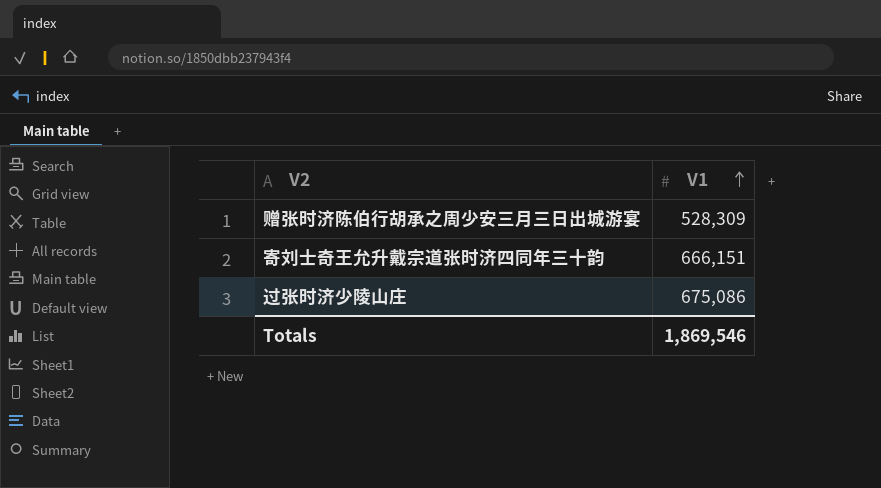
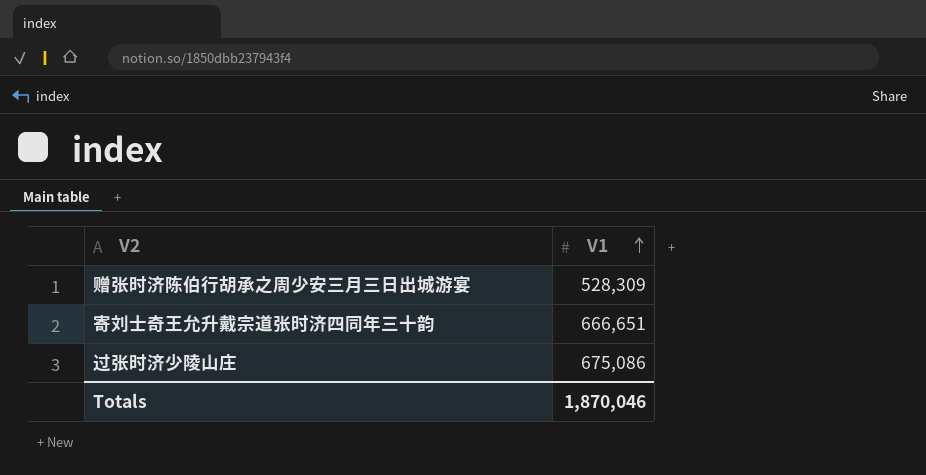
寄刘士奇王允升戴宗道张时济四同年三十韵 | V1: 666,151 -> 666,651
Totals | V1: 1,869,546 -> 1,870,046

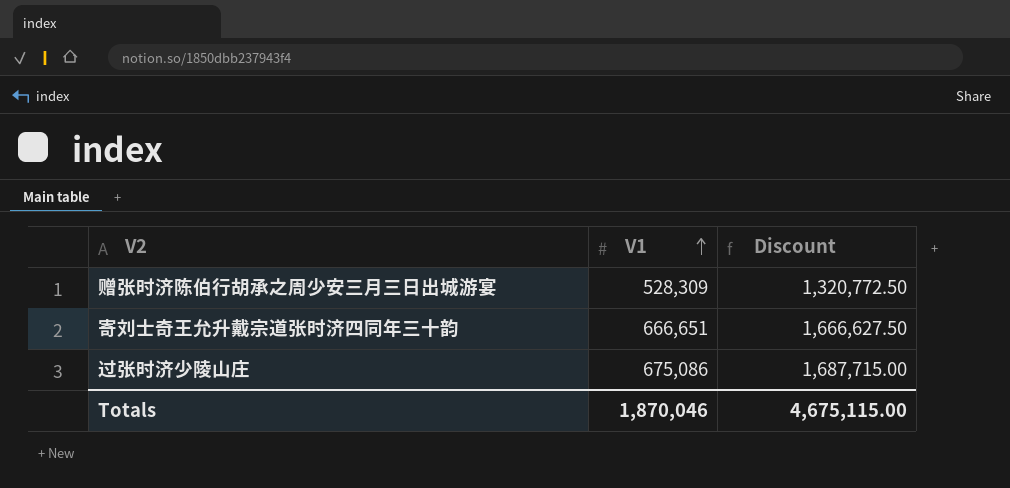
column Discount | formula: none -> [V1] * 2.5

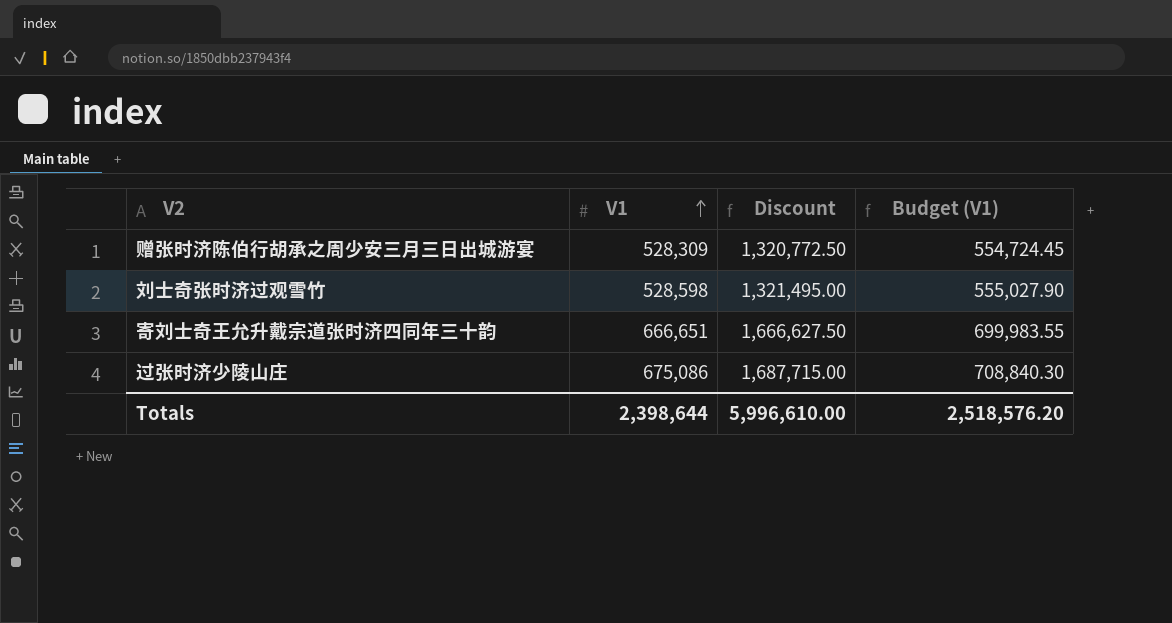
column Budget (V1) | formula: none -> [V1] * 1.05
row 刘士奇张时济过观雪竹: none -> 528,598 | 1,321,495.00 | 555,027.90
Totals | V1: 1,870,046 -> 2,398,644
Totals | Discount: 4,675,115.00 -> 5,996,610.00

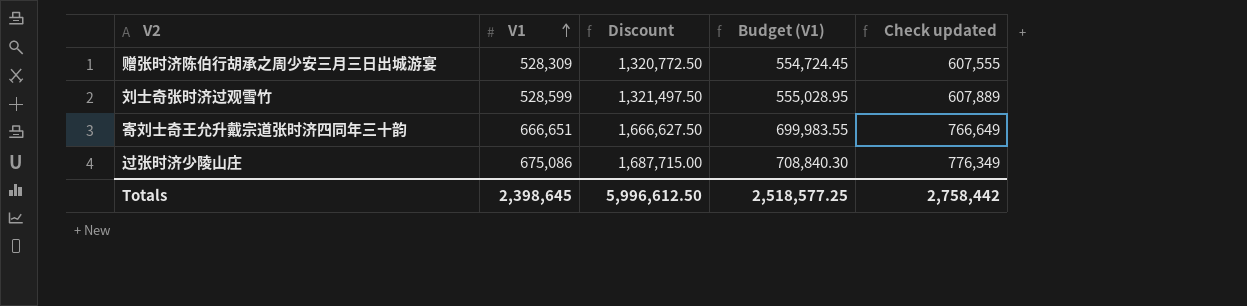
column Check updated | formula: none -> [V1] * 1.15
刘士奇张时济过观雪竹 | V1: 528,598 -> 528,599
刘士奇张时济过观雪竹 | Discount: 1,321,495.00 -> 1,321,497.50
刘士奇张时济过观雪竹 | Budget (V1): 555,027.90 -> 555,028.95
Totals | V1: 2,398,644 -> 2,398,645
Totals | Discount: 5,996,610.00 -> 5,996,612.50
Totals | Budget (V1): 2,518,576.20 -> 2,518,577.25

